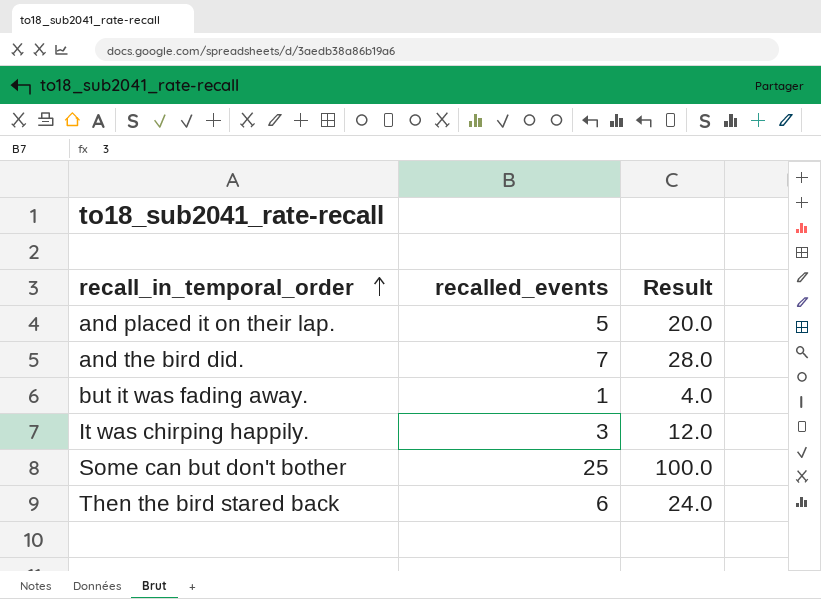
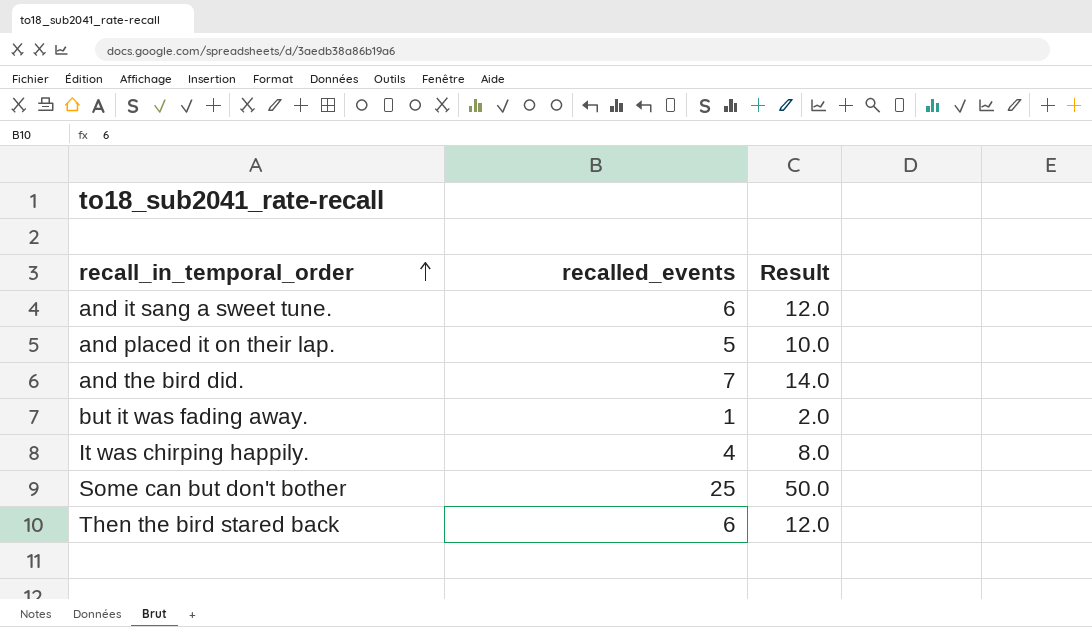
column Result | formula: [recalled_events] * 4 -> [recalled_events] * 2
row and it sang a sweet tune.: none -> 6 | 12.0
It was chirping happily. | recalled_events: 3 -> 4

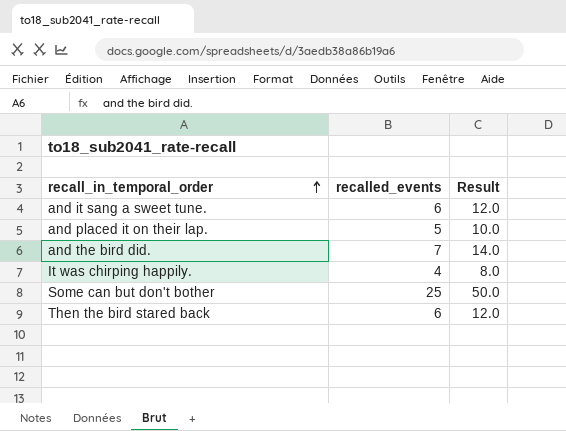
row but it was fading away.: 1 | 2.0 -> none

